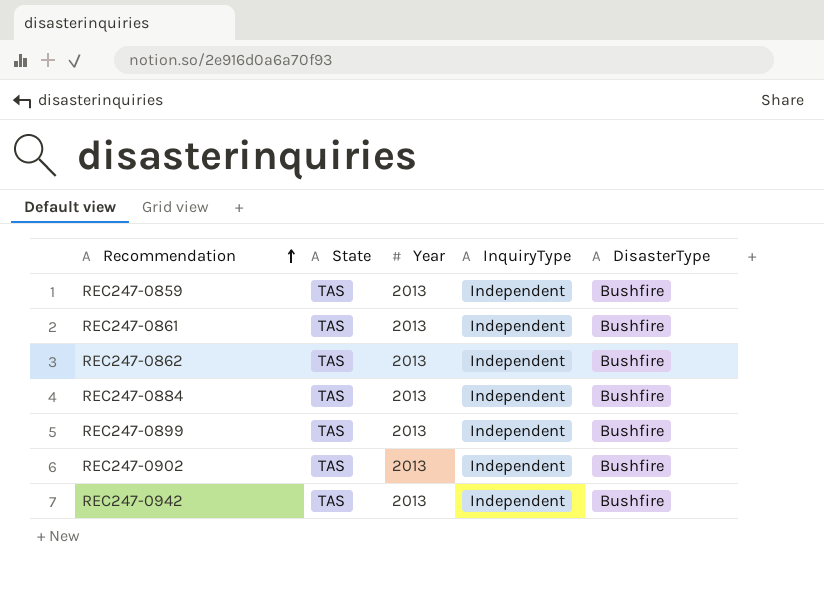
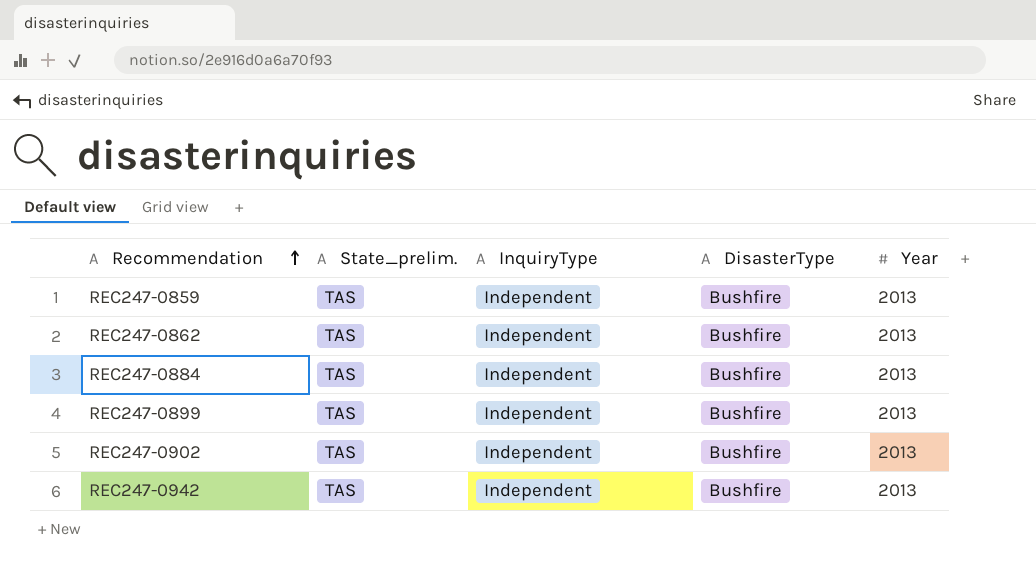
column name: State -> State_prelim.
column Year | position: 3 -> 5
row REC247-0861: TAS | 2013 | Independent | Bushfire -> none

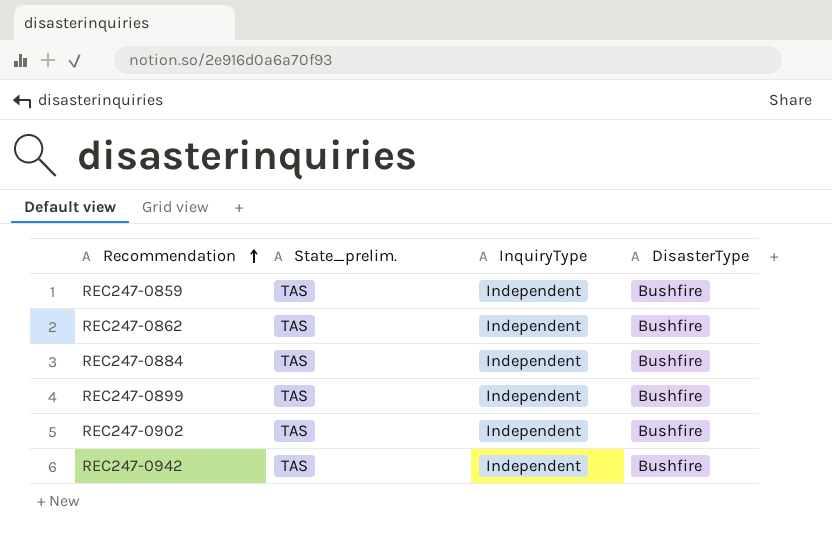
column Year | position: 5 -> none

